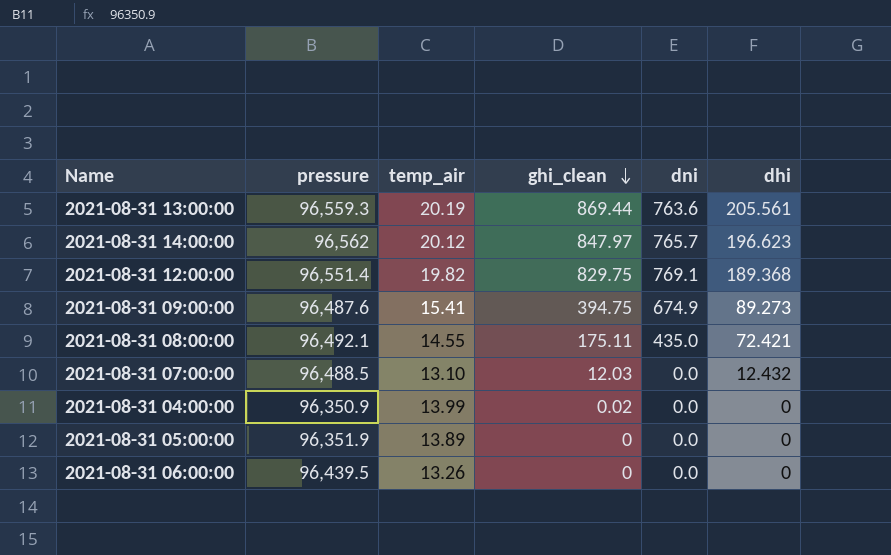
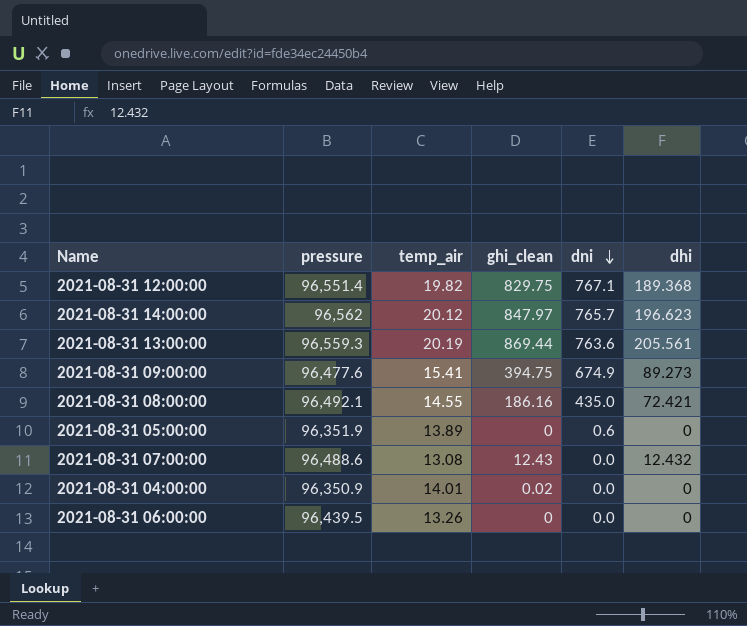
row order: ghi_clean descending -> dni descending
2021-08-31 12:00:00 | dni: 769.1 -> 767.1
2021-08-31 09:00:00 | pressure: 96,487.6 -> 96,477.6
2021-08-31 08:00:00 | ghi_clean: 175.11 -> 186.16
2021-08-31 05:00:00 | dni: 0.0 -> 0.6
2021-08-31 07:00:00 | pressure: 96,488.5 -> 96,488.6
2021-08-31 07:00:00 | temp_air: 13.10 -> 13.08
2021-08-31 07:00:00 | ghi_clean: 12.03 -> 12.43
2021-08-31 04:00:00 | temp_air: 13.99 -> 14.01

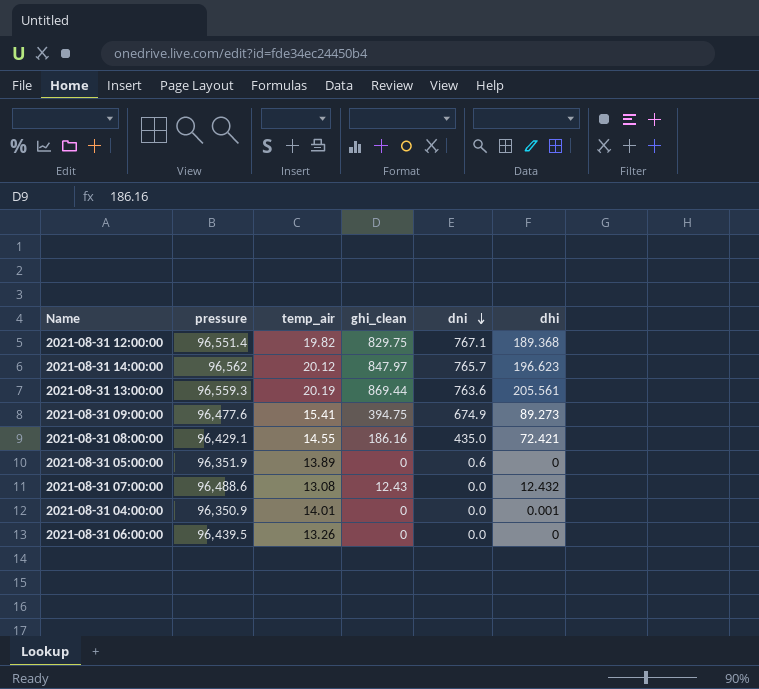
2021-08-31 08:00:00 | pressure: 96,492.1 -> 96,429.1
2021-08-31 04:00:00 | ghi_clean: 0.02 -> 0
2021-08-31 04:00:00 | dhi: 0 -> 0.001

